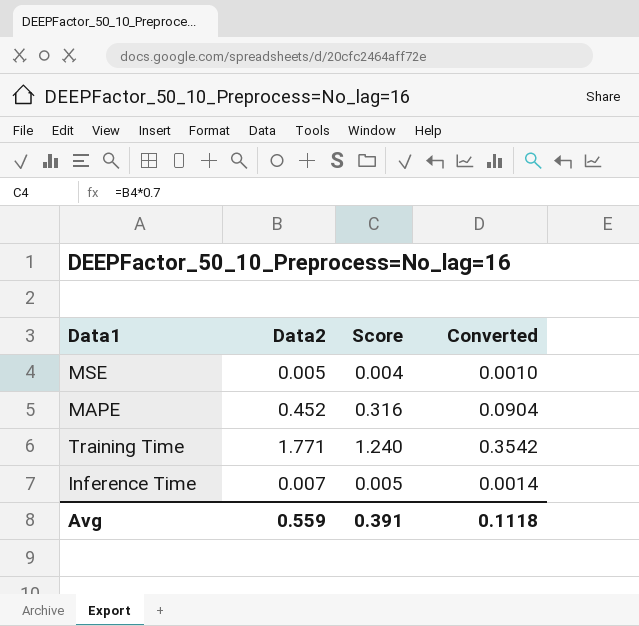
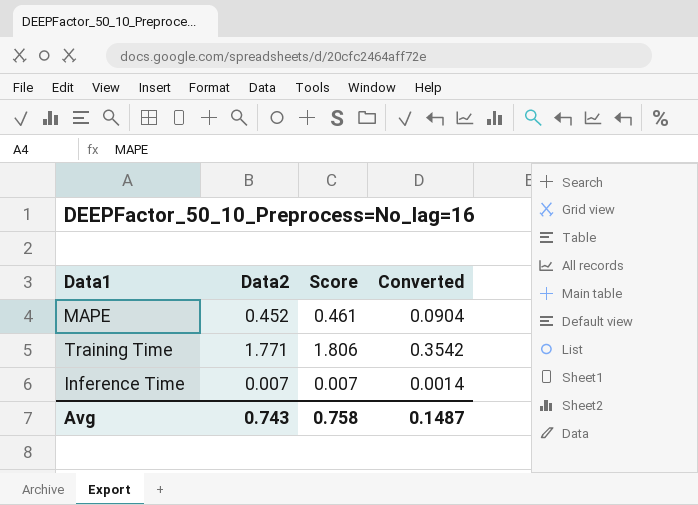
column Score | formula: [Data2] * 0.7 -> [Data2] * 1.02
row MSE: 0.005 | 0.004 | 0.0010 -> none
Avg | Data2: 0.559 -> 0.743
Avg | Score: 0.391 -> 0.758
Avg | Converted: 0.1118 -> 0.1487

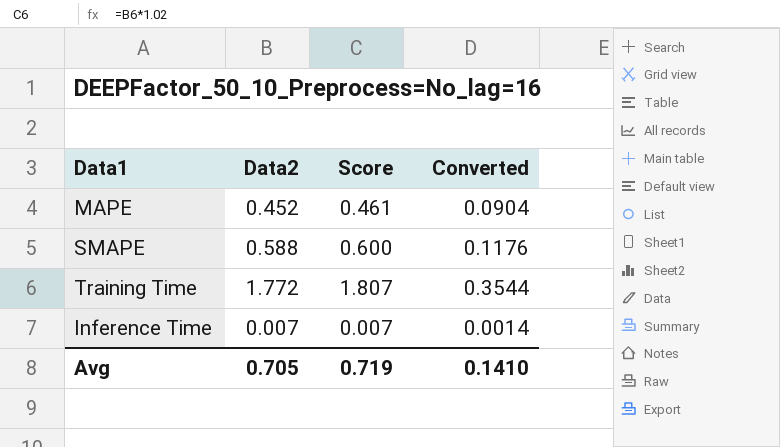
row SMAPE: none -> 0.588 | 0.600 | 0.1176
Training Time | Data2: 1.771 -> 1.772
Training Time | Score: 1.806 -> 1.807
Training Time | Converted: 0.3542 -> 0.3544
Avg | Data2: 0.743 -> 0.705
Avg | Score: 0.758 -> 0.719
Avg | Converted: 0.1487 -> 0.1410

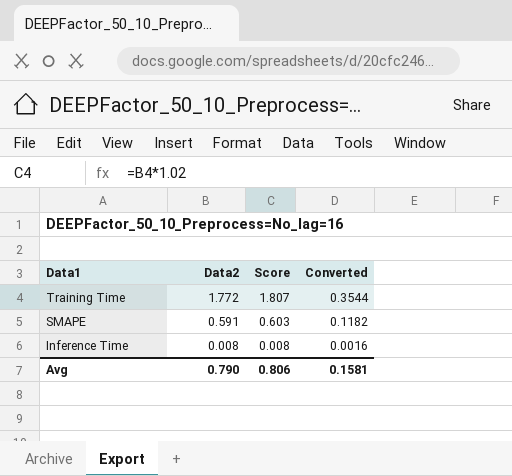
row order: none -> Data1 descending
row MAPE: 0.452 | 0.461 | 0.0904 -> none
SMAPE | Data2: 0.588 -> 0.591
SMAPE | Score: 0.600 -> 0.603
SMAPE | Converted: 0.1176 -> 0.1182
Inference Time | Data2: 0.007 -> 0.008
Inference Time | Score: 0.007 -> 0.008
Inference Time | Converted: 0.0014 -> 0.0016
Avg | Data2: 0.705 -> 0.790
Avg | Score: 0.719 -> 0.806
Avg | Converted: 0.1410 -> 0.1581

